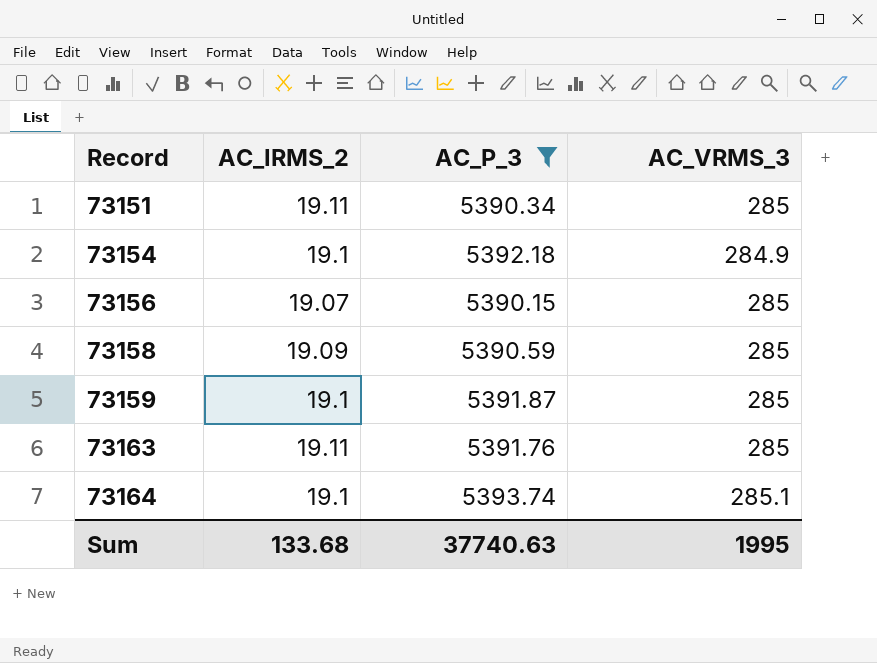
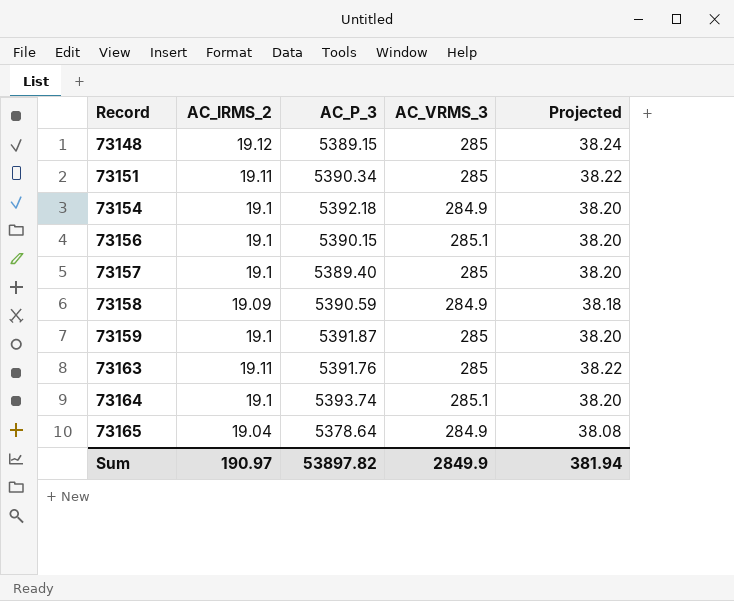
filter: AC_P_3 >= 5390.15 -> none
column Projected | formula: none -> [AC_IRMS_2] * 2
73156 | AC_IRMS_2: 19.07 -> 19.1
73156 | AC_VRMS_3: 285 -> 285.1
73158 | AC_VRMS_3: 285 -> 284.9
Sum | AC_IRMS_2: 133.68 -> 190.97
Sum | AC_P_3: 37740.63 -> 53897.82
Sum | AC_VRMS_3: 1995 -> 2849.9

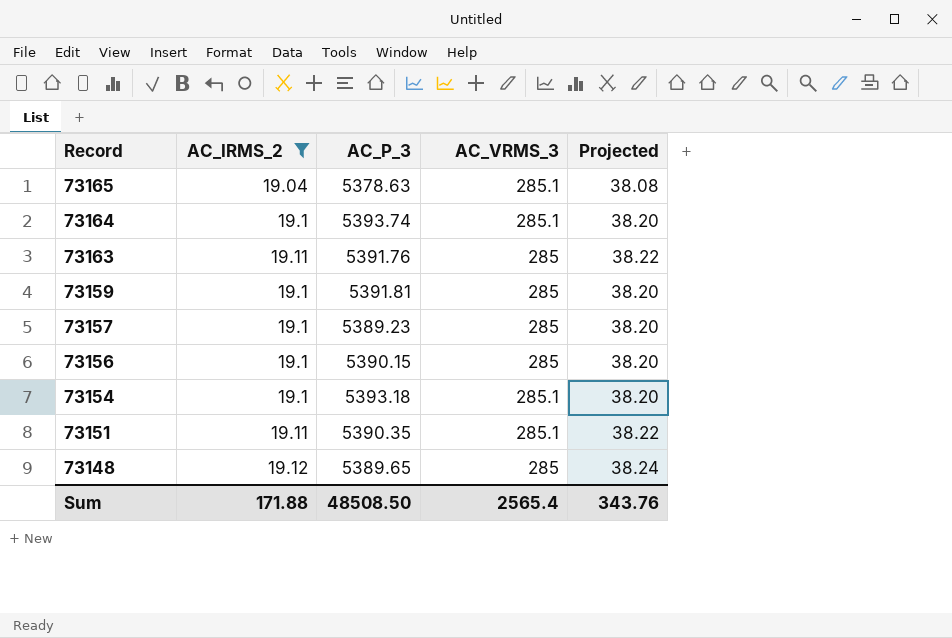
filter: none -> AC_IRMS_2 != 19.09
row order: Record ascending -> Record descending
73165 | AC_P_3: 5378.64 -> 5378.63
73165 | AC_VRMS_3: 284.9 -> 285.1
73159 | AC_P_3: 5391.87 -> 5391.81
73157 | AC_P_3: 5389.40 -> 5389.23
73156 | AC_VRMS_3: 285.1 -> 285
73154 | AC_P_3: 5392.18 -> 5393.18
73154 | AC_VRMS_3: 284.9 -> 285.1
73151 | AC_P_3: 5390.34 -> 5390.35
73151 | AC_VRMS_3: 285 -> 285.1
73148 | AC_P_3: 5389.15 -> 5389.65
Sum | AC_IRMS_2: 190.97 -> 171.88
Sum | AC_P_3: 53897.82 -> 48508.50
Sum | AC_VRMS_3: 2849.9 -> 2565.4
Sum | Projected: 381.94 -> 343.76

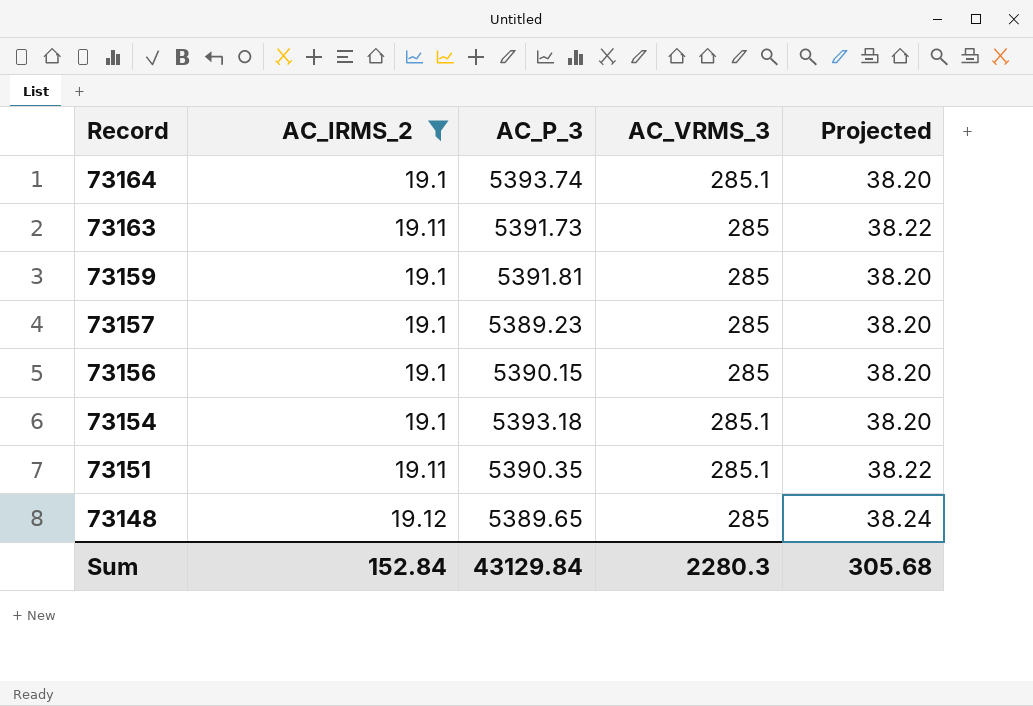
row 73165: 19.04 | 5378.63 | 285.1 | 38.08 -> none
73163 | AC_P_3: 5391.76 -> 5391.73
Sum | AC_IRMS_2: 171.88 -> 152.84
Sum | AC_P_3: 48508.50 -> 43129.84
Sum | AC_VRMS_3: 2565.4 -> 2280.3
Sum | Projected: 343.76 -> 305.68

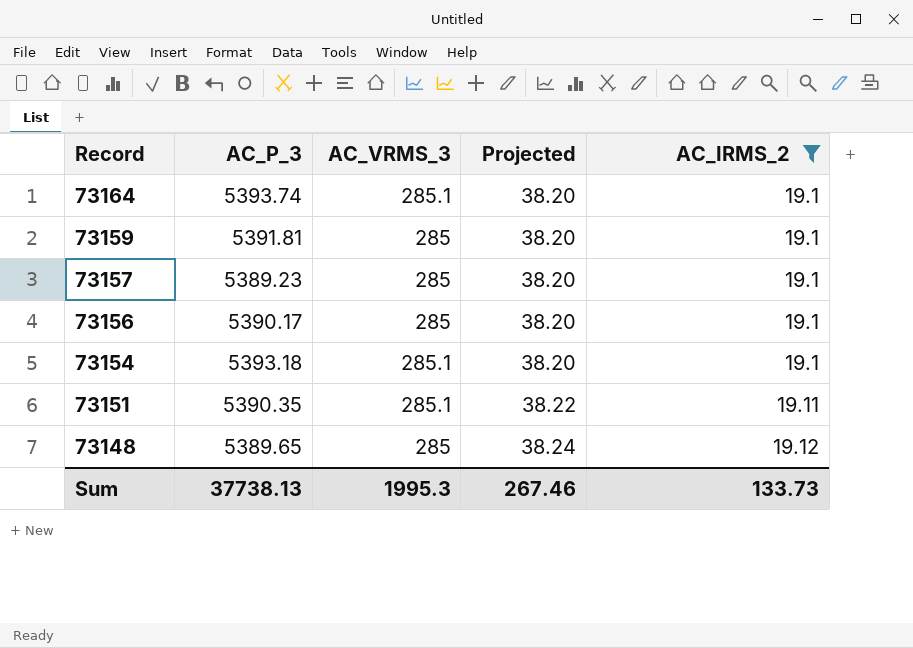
column AC_IRMS_2 | position: 2 -> 5
row 73163: 19.11 | 5391.73 | 285 | 38.22 -> none
73156 | AC_P_3: 5390.15 -> 5390.17
Sum | AC_P_3: 43129.84 -> 37738.13
Sum | AC_VRMS_3: 2280.3 -> 1995.3
Sum | Projected: 305.68 -> 267.46
Sum | AC_IRMS_2: 152.84 -> 133.73

